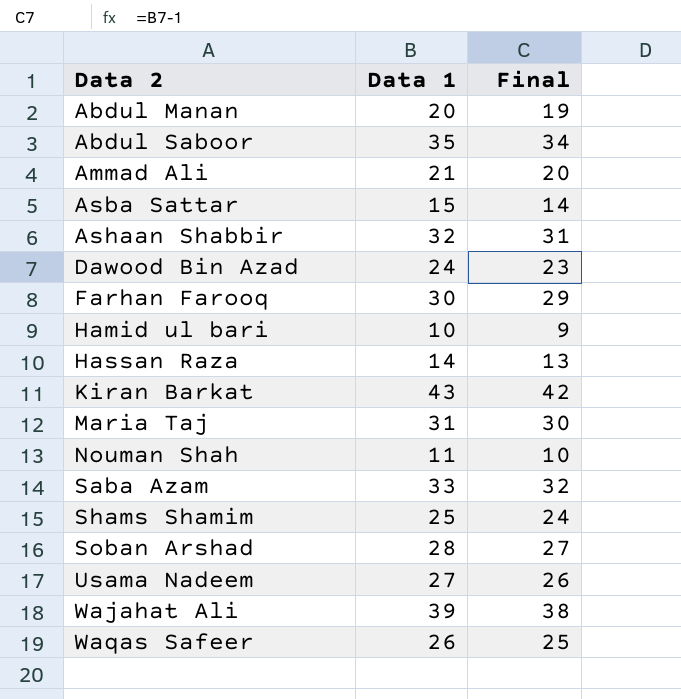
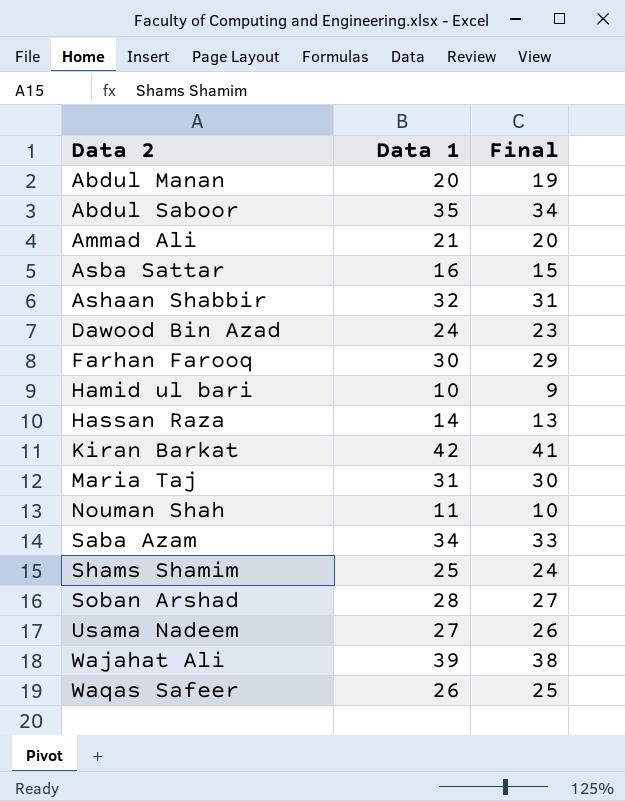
Asba Sattar | Data 1: 15 -> 16
Asba Sattar | Final: 14 -> 15
Kiran Barkat | Data 1: 43 -> 42
Kiran Barkat | Final: 42 -> 41
Saba Azam | Data 1: 33 -> 34
Saba Azam | Final: 32 -> 33

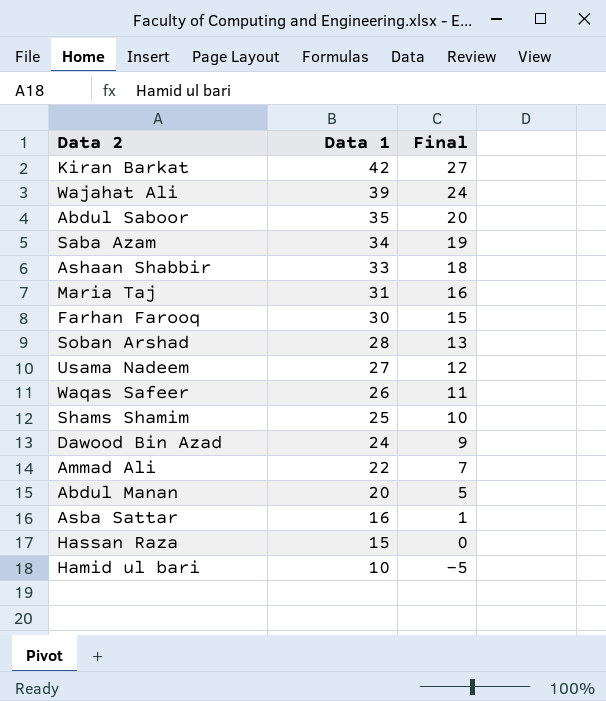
row order: Data 2 ascending -> Data 1 descending
column Final | formula: [Data 1] - 1 -> [Data 1] - 15
row Nouman Shah: 11 | 10 -> none
Ashaan Shabbir | Data 1: 32 -> 33
Ammad Ali | Data 1: 21 -> 22
Hassan Raza | Data 1: 14 -> 15

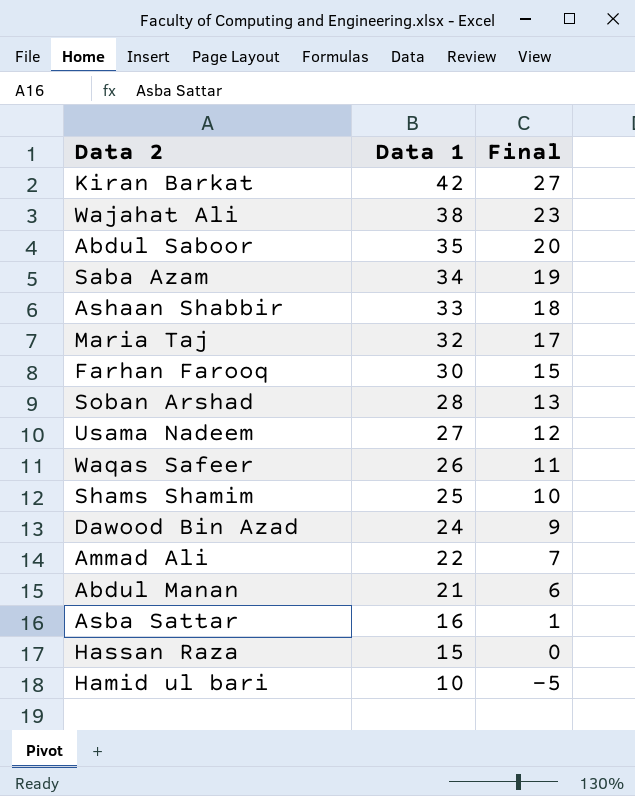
Wajahat Ali | Data 1: 39 -> 38
Wajahat Ali | Final: 24 -> 23
Maria Taj | Data 1: 31 -> 32
Maria Taj | Final: 16 -> 17
Abdul Manan | Data 1: 20 -> 21
Abdul Manan | Final: 5 -> 6

